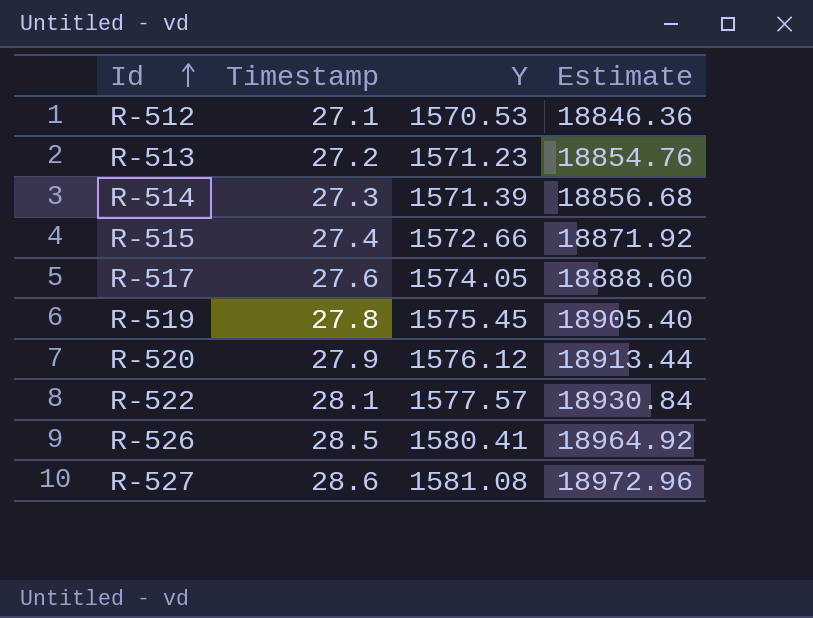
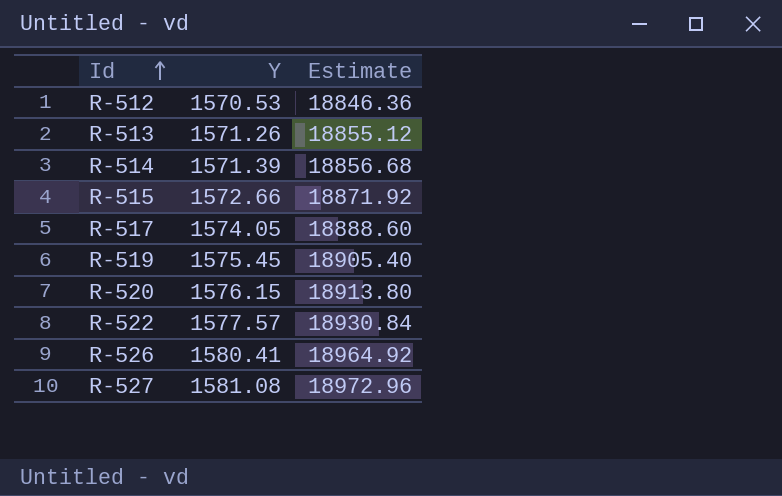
column Timestamp | position: 2 -> none
R-513 | Y: 1571.23 -> 1571.26
R-513 | Estimate: 18854.76 -> 18855.12
R-520 | Y: 1576.12 -> 1576.15
R-520 | Estimate: 18913.44 -> 18913.80

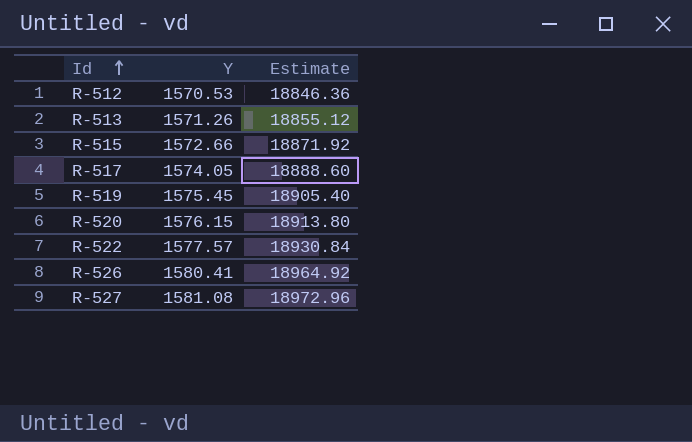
row R-514: 1571.39 | 18856.68 -> none

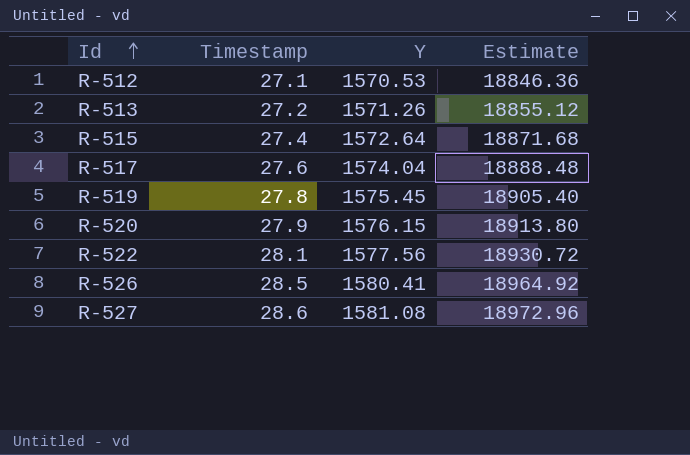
column Timestamp | position: none -> 2
R-515 | Y: 1572.66 -> 1572.64
R-515 | Estimate: 18871.92 -> 18871.68
R-517 | Y: 1574.05 -> 1574.04
R-517 | Estimate: 18888.60 -> 18888.48
R-522 | Y: 1577.57 -> 1577.56
R-522 | Estimate: 18930.84 -> 18930.72

